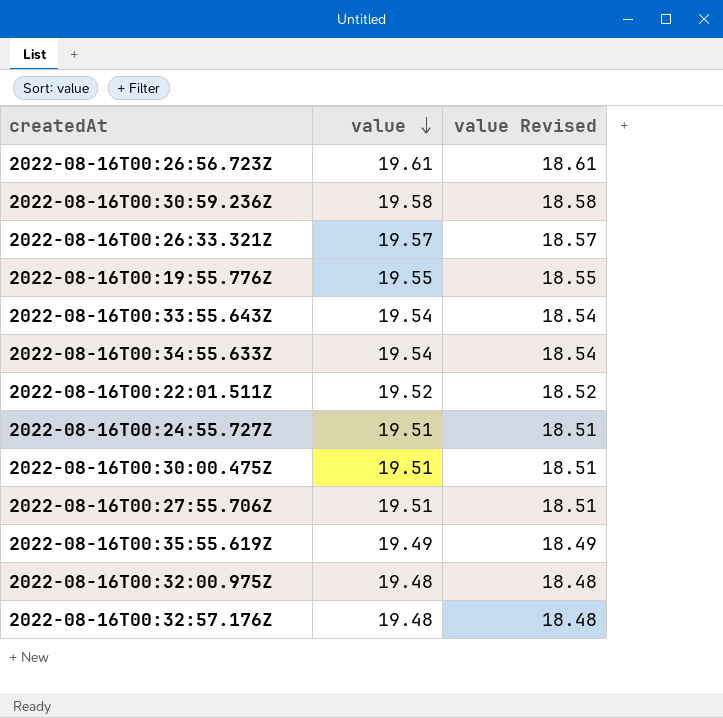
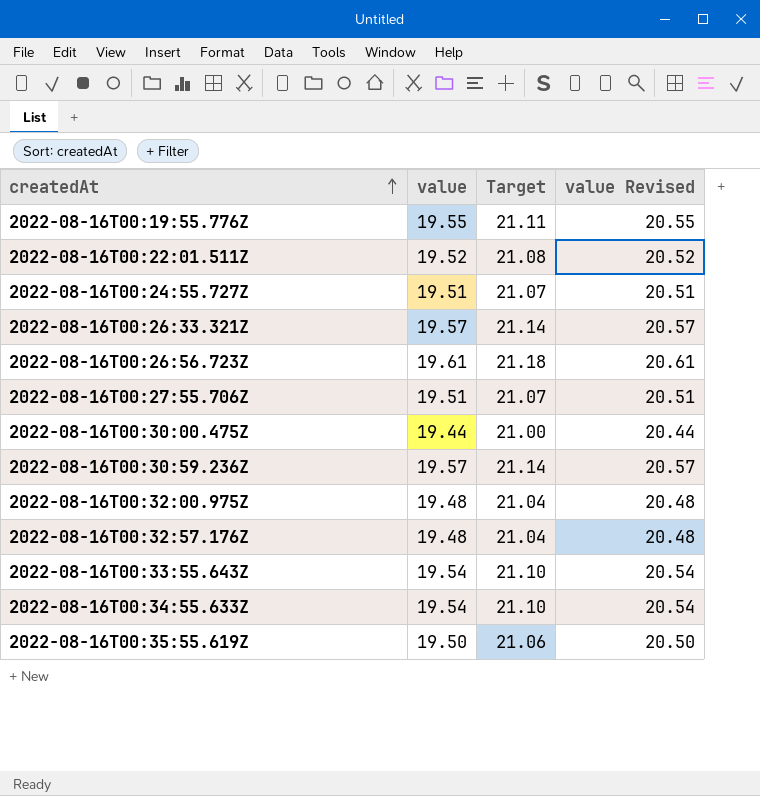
row order: value descending -> createdAt ascending
column Target | formula: none -> [value] * 1.08
column value Revised | formula: [value] - 1 -> [value] + 1
2022-08-16T00:30:00.475Z | value: 19.51 -> 19.44
2022-08-16T00:30:59.236Z | value: 19.58 -> 19.57
2022-08-16T00:35:55.619Z | value: 19.49 -> 19.50

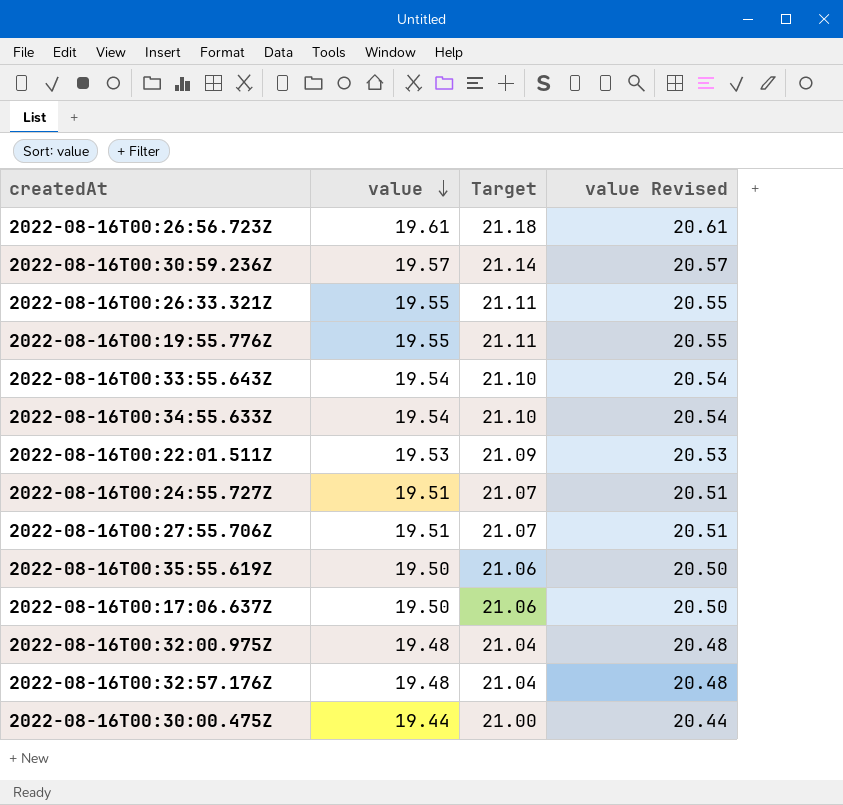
row order: createdAt ascending -> value descending
2022-08-16T00:26:33.321Z | value: 19.57 -> 19.55
2022-08-16T00:26:33.321Z | Target: 21.14 -> 21.11
2022-08-16T00:26:33.321Z | value Revised: 20.57 -> 20.55
2022-08-16T00:22:01.511Z | value: 19.52 -> 19.53
2022-08-16T00:22:01.511Z | Target: 21.08 -> 21.09
2022-08-16T00:22:01.511Z | value Revised: 20.52 -> 20.53
row 2022-08-16T00:17:06.637Z: none -> 19.50 | 21.06 | 20.50

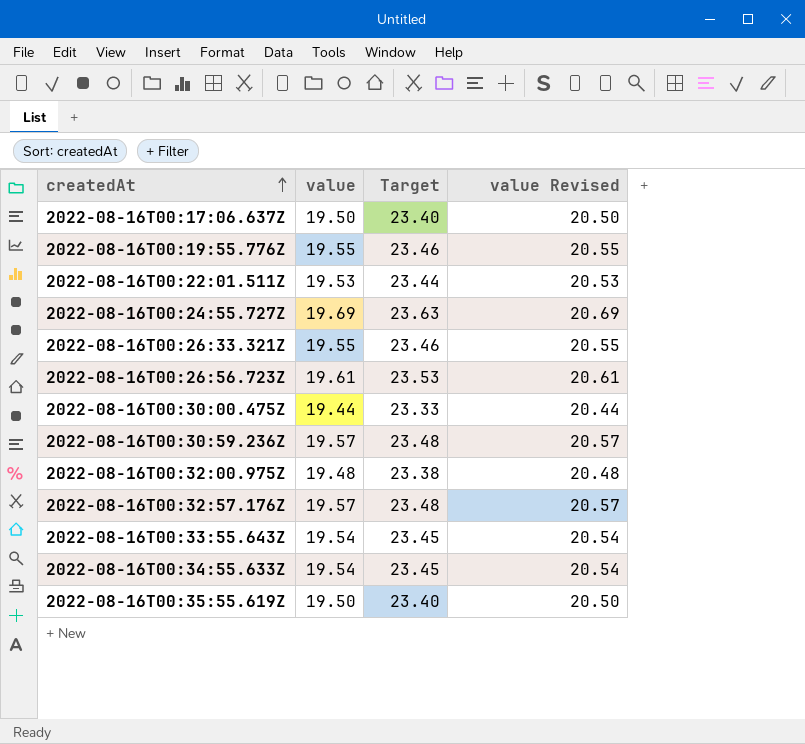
row order: value descending -> createdAt ascending
column Target | formula: [value] * 1.08 -> [value] * 1.2
row 2022-08-16T00:27:55.706Z: 19.51 | 21.07 | 20.51 -> none
2022-08-16T00:24:55.727Z | value: 19.51 -> 19.69
2022-08-16T00:24:55.727Z | value Revised: 20.51 -> 20.69
2022-08-16T00:32:57.176Z | value: 19.48 -> 19.57
2022-08-16T00:32:57.176Z | value Revised: 20.48 -> 20.57

